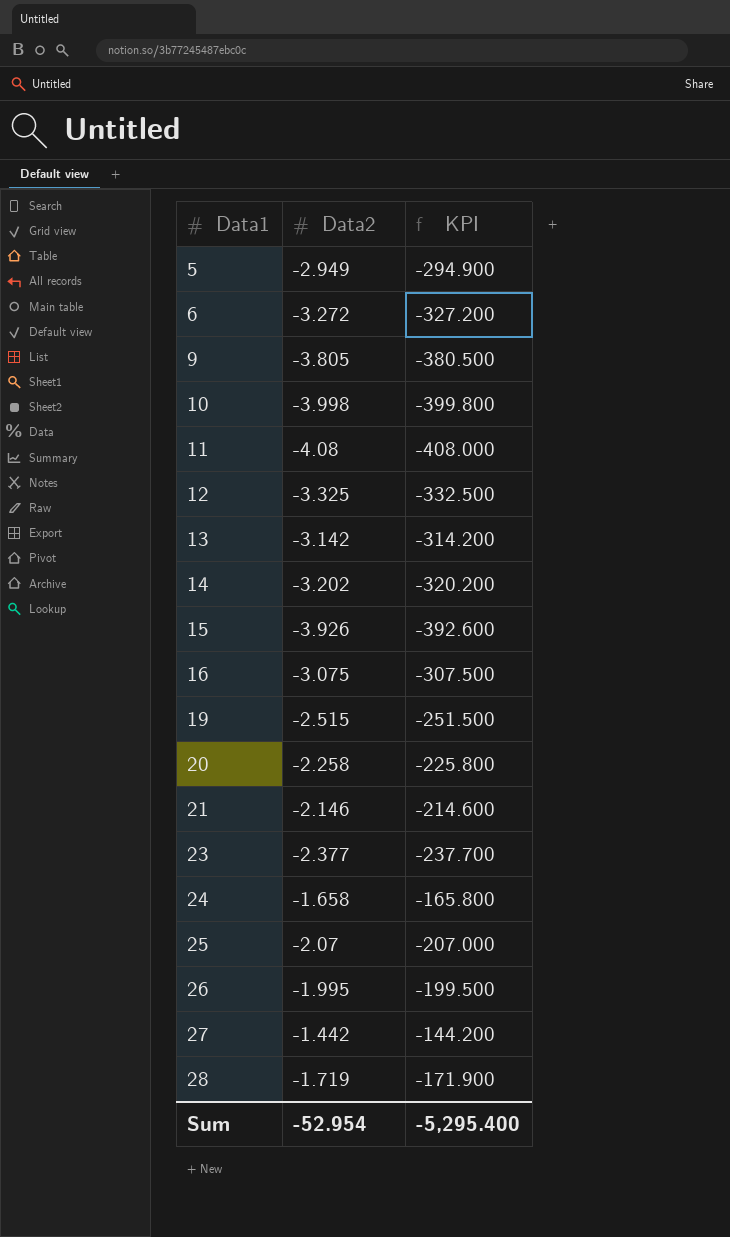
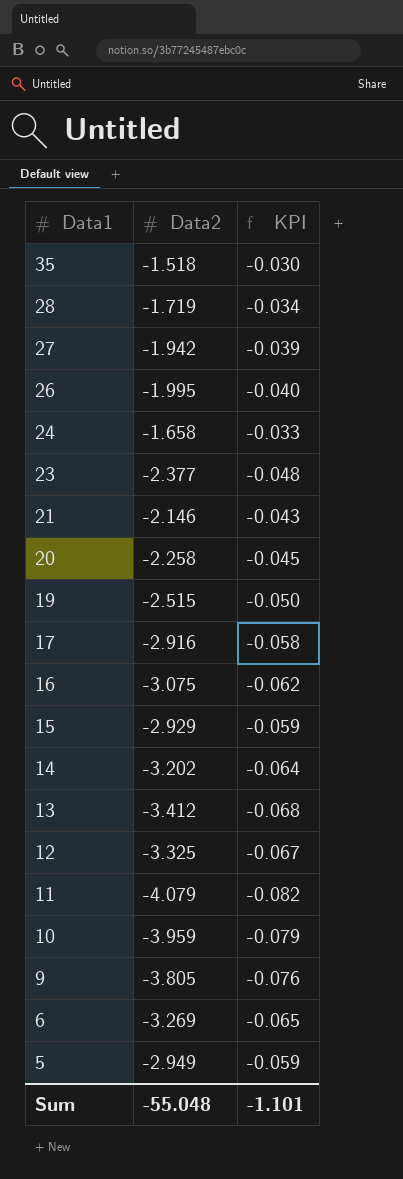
row order: Data1 ascending -> Data1 descending
column KPI | formula: [Data2] * 100 -> [Data2] * 0.02
row 25: -2.07 | -207.000 -> none
row 35: none -> -1.518 | -0.030
27 | Data2: -1.442 -> -1.942
row 17: none -> -2.916 | -0.058
15 | Data2: -3.926 -> -2.929
13 | Data2: -3.142 -> -3.412
11 | Data2: -4.08 -> -4.079
10 | Data2: -3.998 -> -3.959
6 | Data2: -3.272 -> -3.269
Sum | Data2: -52.954 -> -55.048
Sum | KPI: -5,295.400 -> -1.101

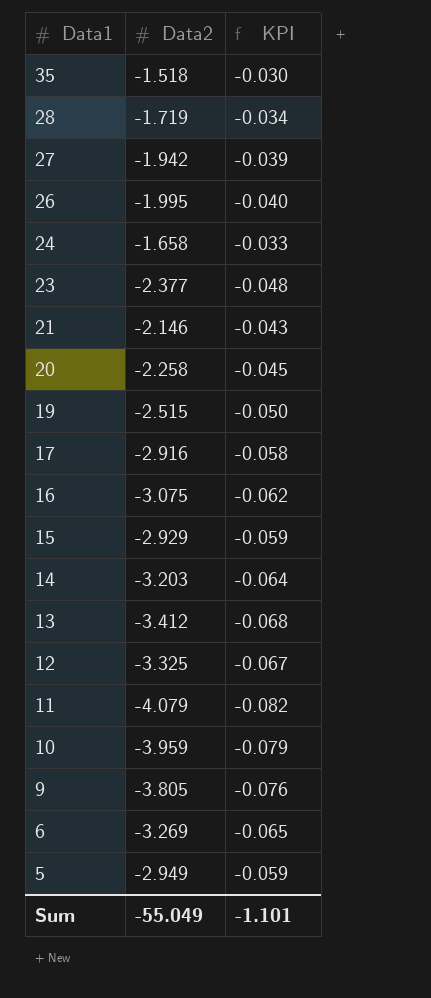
14 | Data2: -3.202 -> -3.203
Sum | Data2: -55.048 -> -55.049

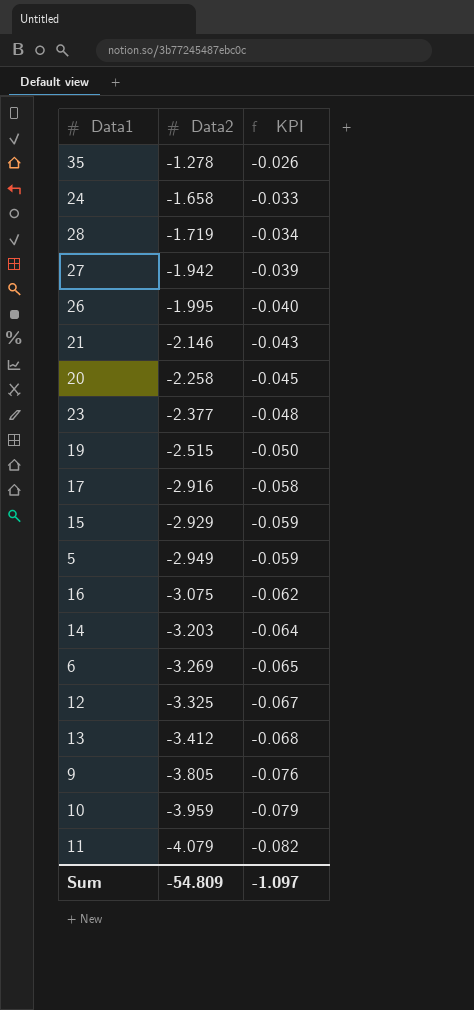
row order: Data1 descending -> Data2 descending
35 | Data2: -1.518 -> -1.278
35 | KPI: -0.030 -> -0.026
Sum | Data2: -55.049 -> -54.809
Sum | KPI: -1.101 -> -1.097

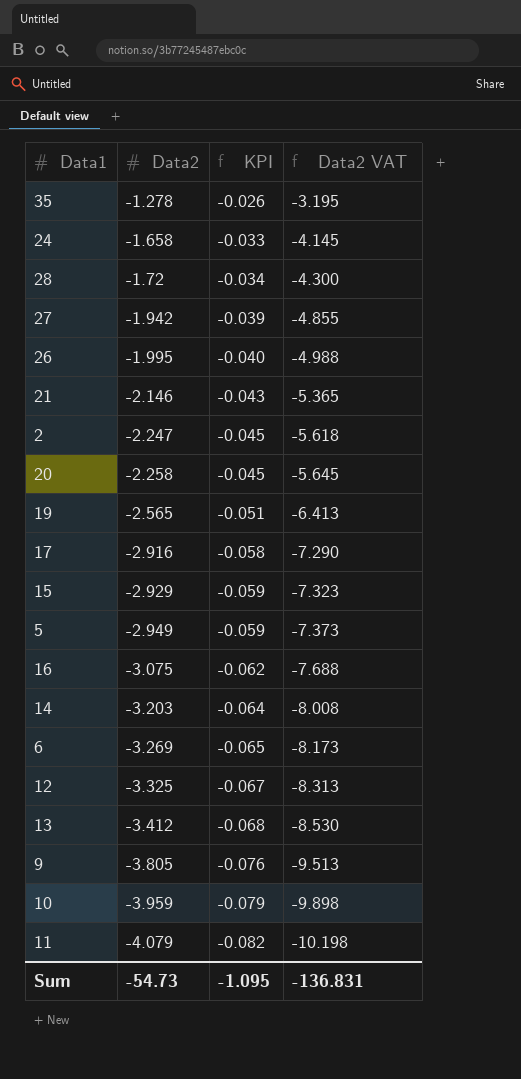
column Data2 VAT | formula: none -> [Data2] * 2.5
row 23: -2.377 | -0.048 -> none
28 | Data2: -1.719 -> -1.72
row 2: none -> -2.247 | -0.045 | -5.618
19 | Data2: -2.515 -> -2.565
19 | KPI: -0.050 -> -0.051
Sum | Data2: -54.809 -> -54.73
Sum | KPI: -1.097 -> -1.095

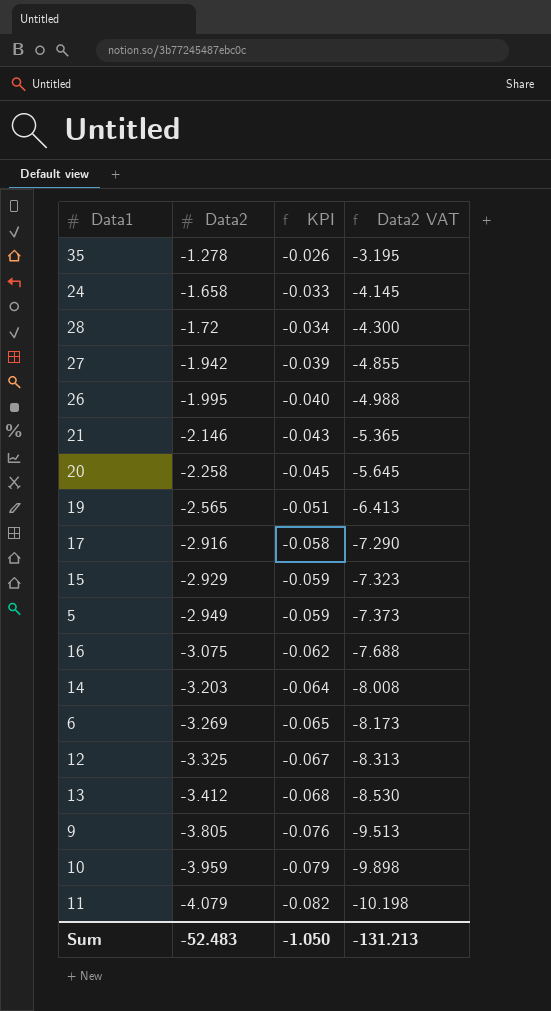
row 2: -2.247 | -0.045 | -5.618 -> none
Sum | Data2: -54.73 -> -52.483
Sum | KPI: -1.095 -> -1.050
Sum | Data2 VAT: -136.831 -> -131.213

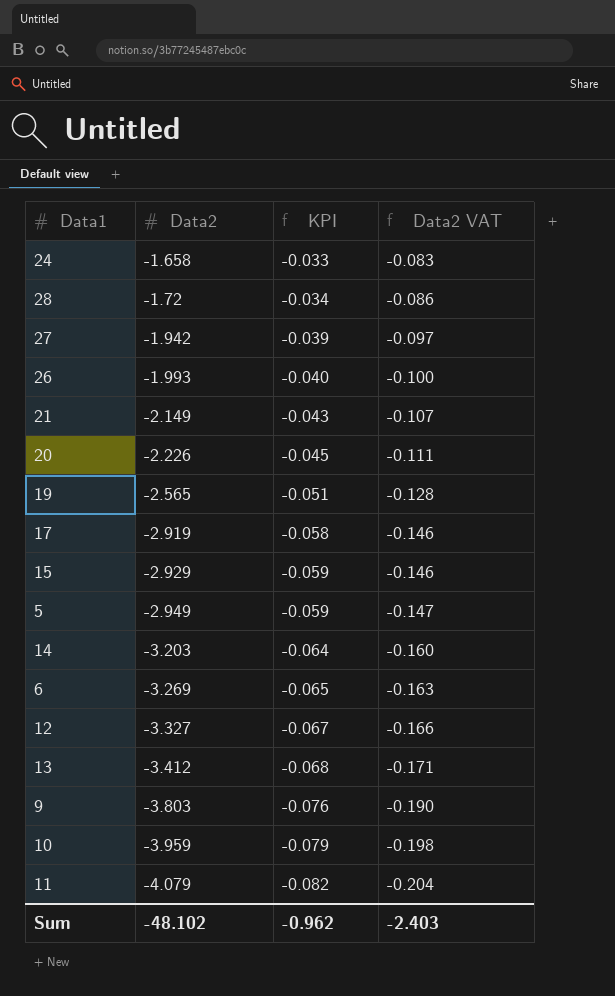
column Data2 VAT | formula: [Data2] * 2.5 -> [Data2] * 0.05
row 35: -1.278 | -0.026 | -3.195 -> none
row 16: -3.075 | -0.062 | -7.688 -> none
26 | Data2: -1.995 -> -1.993
21 | Data2: -2.146 -> -2.149
20 | Data2: -2.258 -> -2.226
17 | Data2: -2.916 -> -2.919
12 | Data2: -3.325 -> -3.327
9 | Data2: -3.805 -> -3.803
Sum | Data2: -52.483 -> -48.102
Sum | KPI: -1.050 -> -0.962
Sum | Data2 VAT: -131.213 -> -2.403

